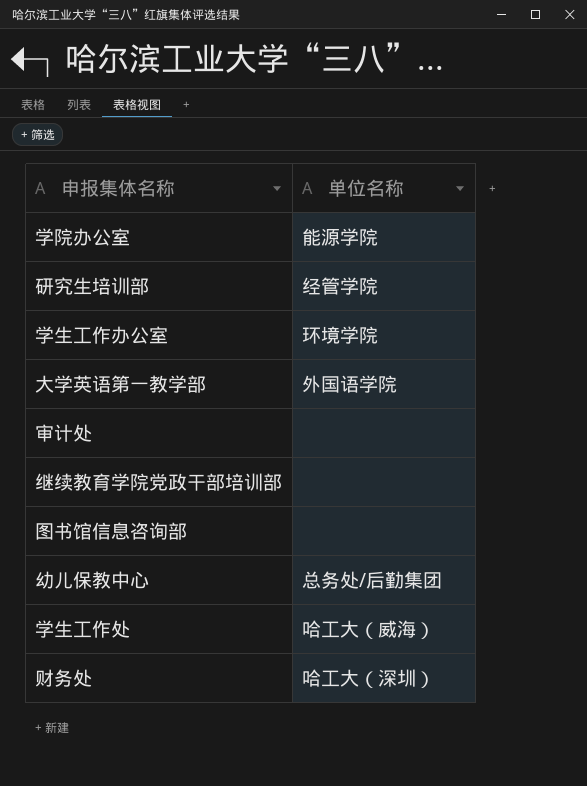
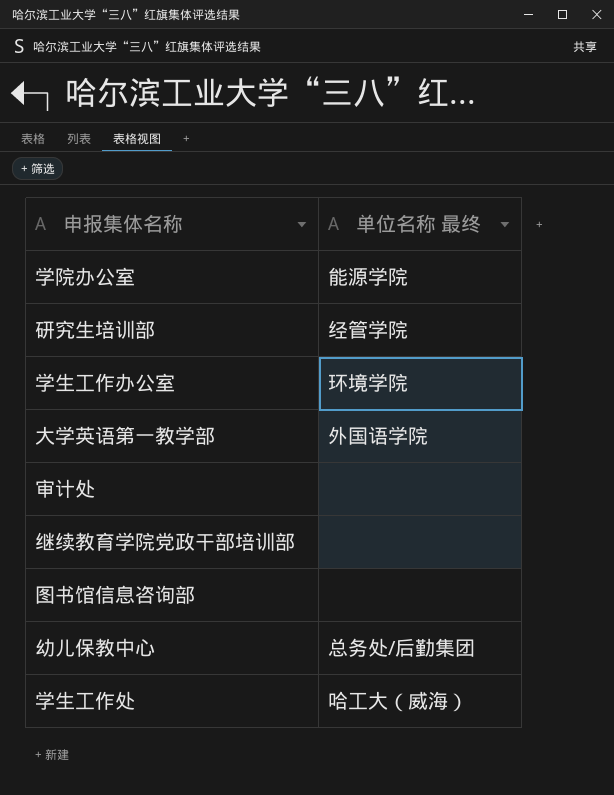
column name: 单位名称 -> 单位名称 最终
row 财务处: 哈工大（深圳） -> none

